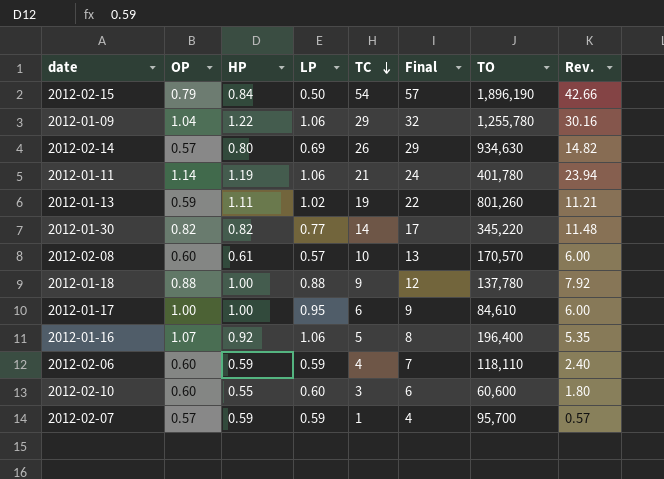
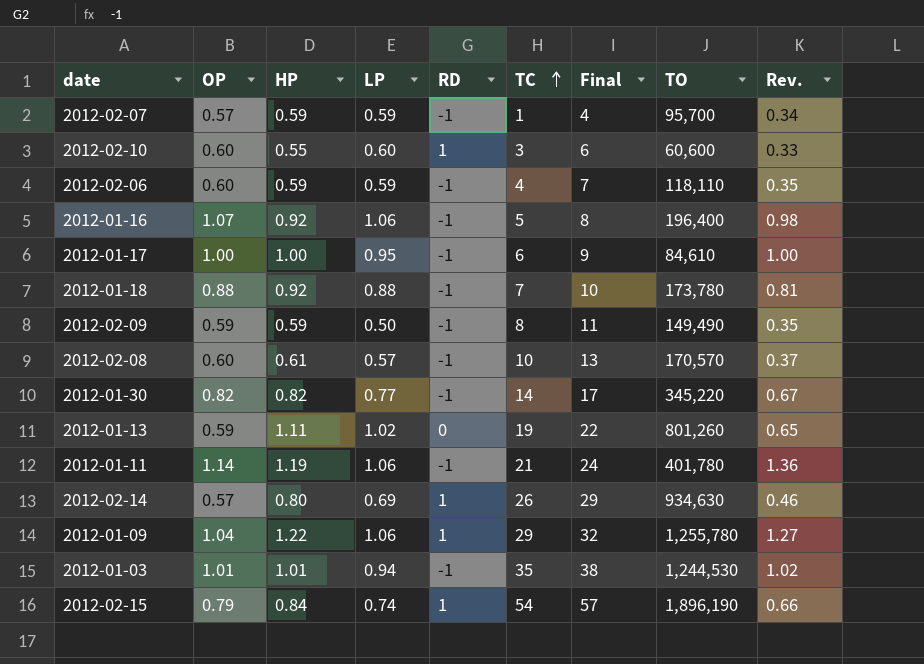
row order: TC descending -> TC ascending
column RD | position: none -> 5
column Rev. | formula: [OP] * [TC] -> [OP] * [HP]
2012-01-18 | HP: 1.00 -> 0.92
2012-01-18 | TC: 9 -> 7
2012-01-18 | Final: 12 -> 10
2012-01-18 | TO: 137,780 -> 173,780
row 2012-02-09: none -> 0.59 | 0.59 | 0.50 | -1 | 8 | 11 | 149,490 | 0.35
row 2012-01-03: none -> 1.01 | 1.01 | 0.94 | -1 | 35 | 38 | 1,244,530 | 1.02
2012-02-15 | LP: 0.50 -> 0.74

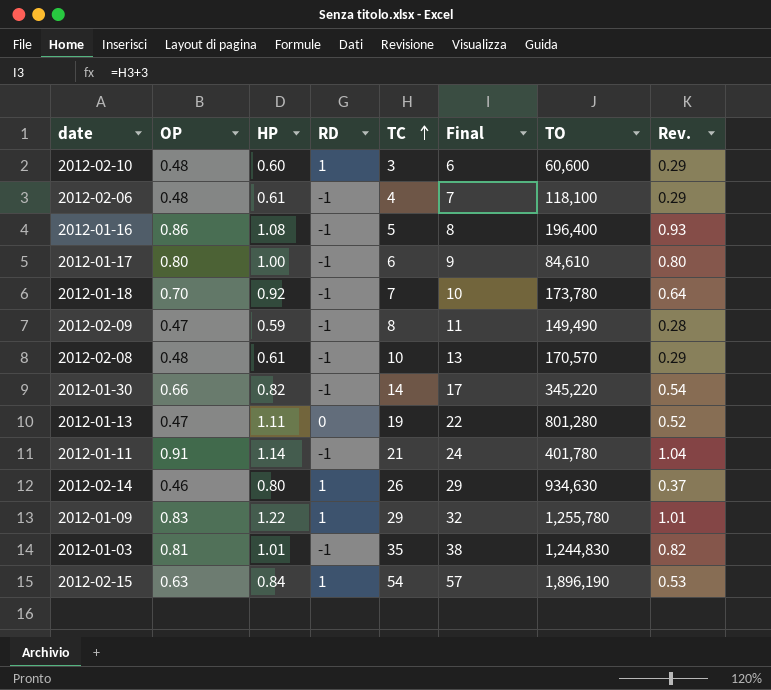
column LP | position: 4 -> none
row 2012-02-07: 0.57 | 0.59 | 0.59 | -1 | 1 | 4 | 95,700 | 0.34 -> none
2012-02-10 | OP: 0.60 -> 0.48
2012-02-10 | HP: 0.55 -> 0.60
2012-02-10 | Rev.: 0.33 -> 0.29
2012-02-06 | OP: 0.60 -> 0.48
2012-02-06 | HP: 0.59 -> 0.61
2012-02-06 | TO: 118,110 -> 118,100
2012-02-06 | Rev.: 0.35 -> 0.29
2012-01-16 | OP: 1.07 -> 0.86
2012-01-16 | HP: 0.92 -> 1.08
2012-01-16 | Rev.: 0.98 -> 0.93
2012-01-17 | OP: 1.00 -> 0.80
2012-01-17 | Rev.: 1.00 -> 0.80
2012-01-18 | OP: 0.88 -> 0.70
2012-01-18 | Rev.: 0.81 -> 0.64
2012-02-09 | OP: 0.59 -> 0.47
2012-02-09 | Rev.: 0.35 -> 0.28
2012-02-08 | OP: 0.60 -> 0.48
2012-02-08 | Rev.: 0.37 -> 0.29
2012-01-30 | OP: 0.82 -> 0.66
2012-01-30 | Rev.: 0.67 -> 0.54
2012-01-13 | OP: 0.59 -> 0.47
2012-01-13 | TO: 801,260 -> 801,280
2012-01-13 | Rev.: 0.65 -> 0.52
2012-01-11 | OP: 1.14 -> 0.91
2012-01-11 | HP: 1.19 -> 1.14
2012-01-11 | Rev.: 1.36 -> 1.04
2012-02-14 | OP: 0.57 -> 0.46
2012-02-14 | Rev.: 0.46 -> 0.37
2012-01-09 | OP: 1.04 -> 0.83
2012-01-09 | Rev.: 1.27 -> 1.01
2012-01-03 | OP: 1.01 -> 0.81
2012-01-03 | TO: 1,244,530 -> 1,244,830
2012-01-03 | Rev.: 1.02 -> 0.82
2012-02-15 | OP: 0.79 -> 0.63
2012-02-15 | Rev.: 0.66 -> 0.53

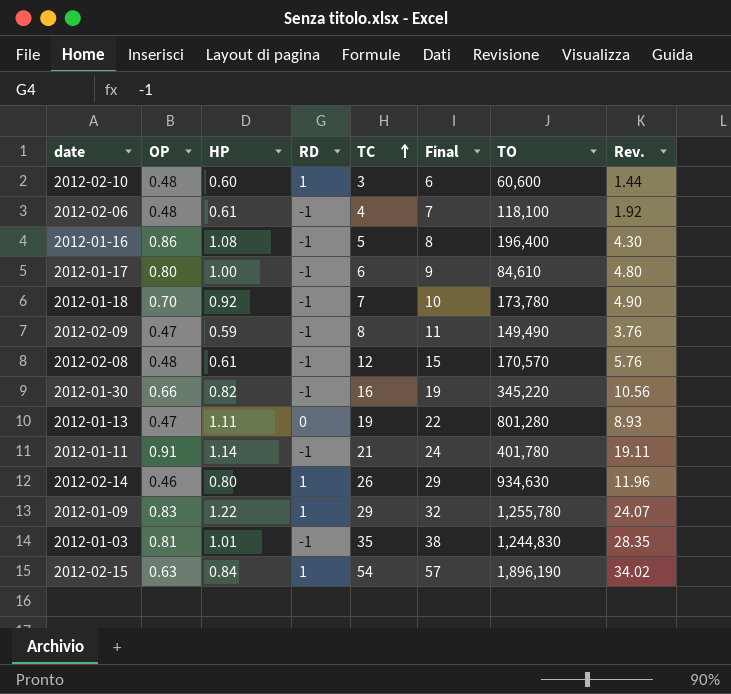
column Rev. | formula: [OP] * [HP] -> [OP] * [TC]
2012-02-08 | TC: 10 -> 12
2012-02-08 | Final: 13 -> 15
2012-01-30 | TC: 14 -> 16
2012-01-30 | Final: 17 -> 19

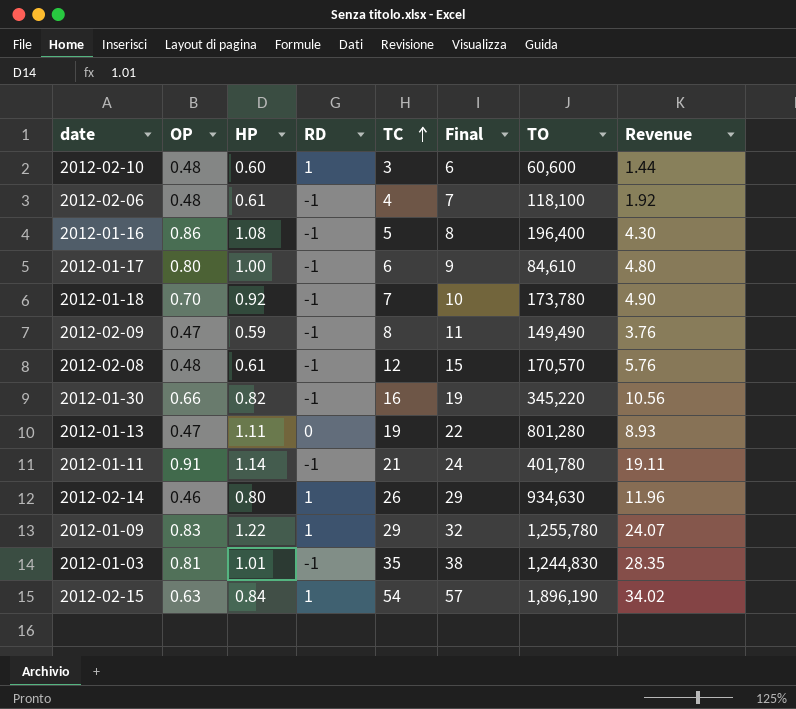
column name: Rev. -> Revenue

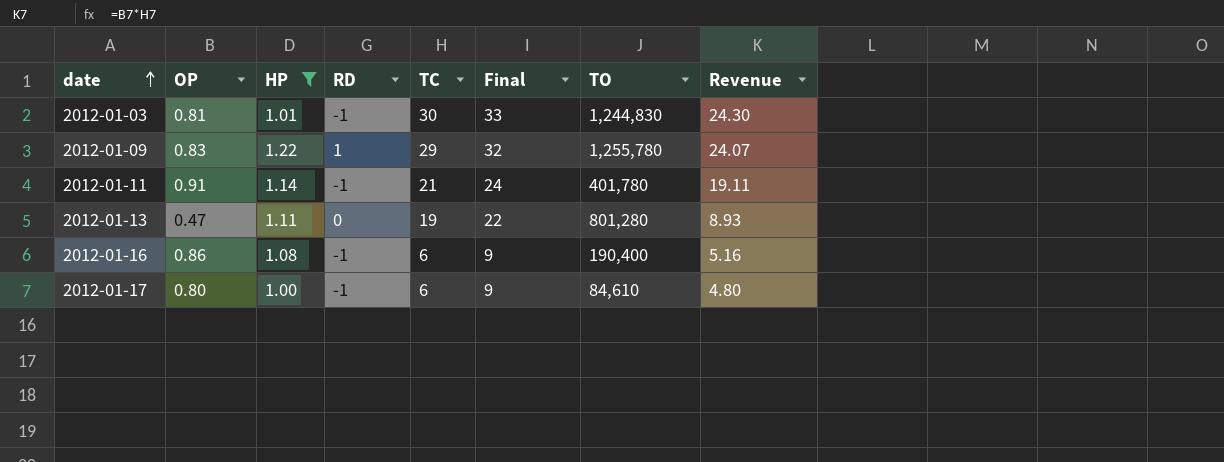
filter: none -> HP >= 1.00
row order: TC ascending -> date ascending
2012-01-03 | TC: 35 -> 30
2012-01-03 | Final: 38 -> 33
2012-01-03 | Revenue: 28.35 -> 24.30
2012-01-16 | TC: 5 -> 6
2012-01-16 | Final: 8 -> 9
2012-01-16 | TO: 196,400 -> 190,400
2012-01-16 | Revenue: 4.30 -> 5.16

